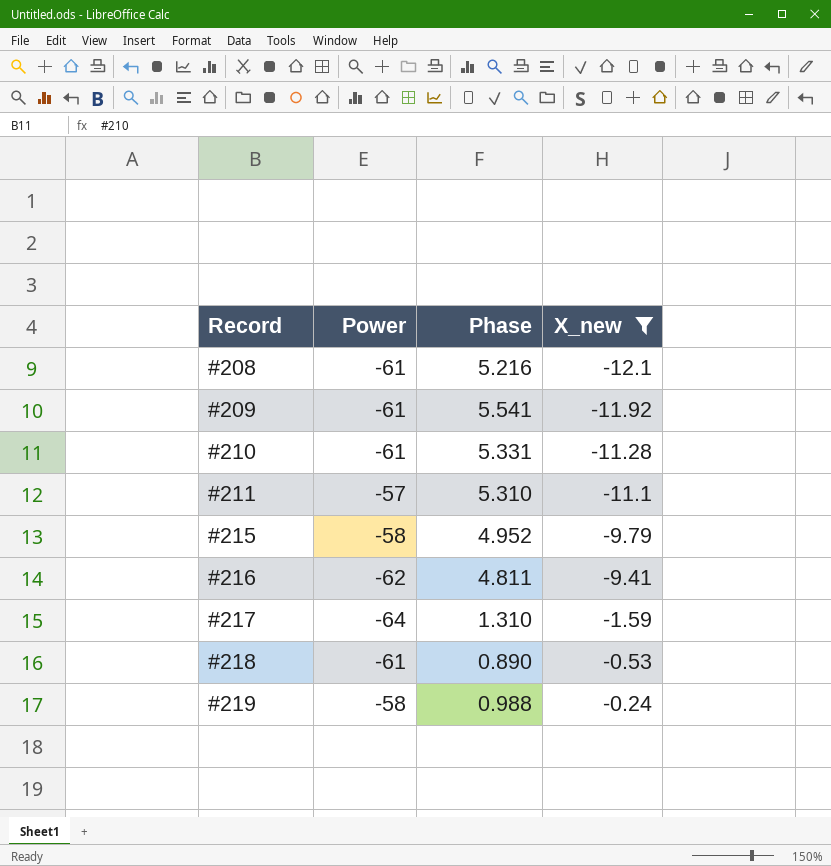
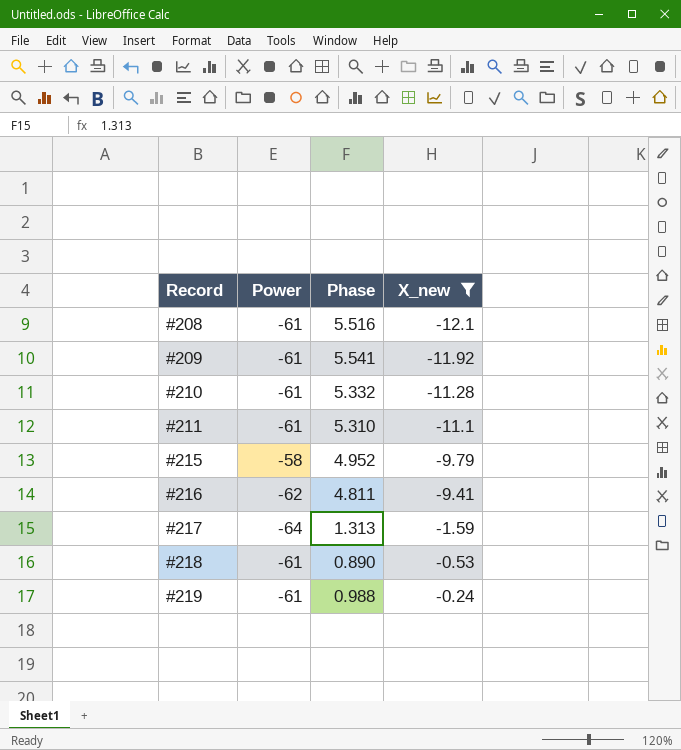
#208 | Phase: 5.216 -> 5.516
#210 | Phase: 5.331 -> 5.332
#211 | Power: -57 -> -61
#217 | Phase: 1.310 -> 1.313
#219 | Power: -58 -> -61

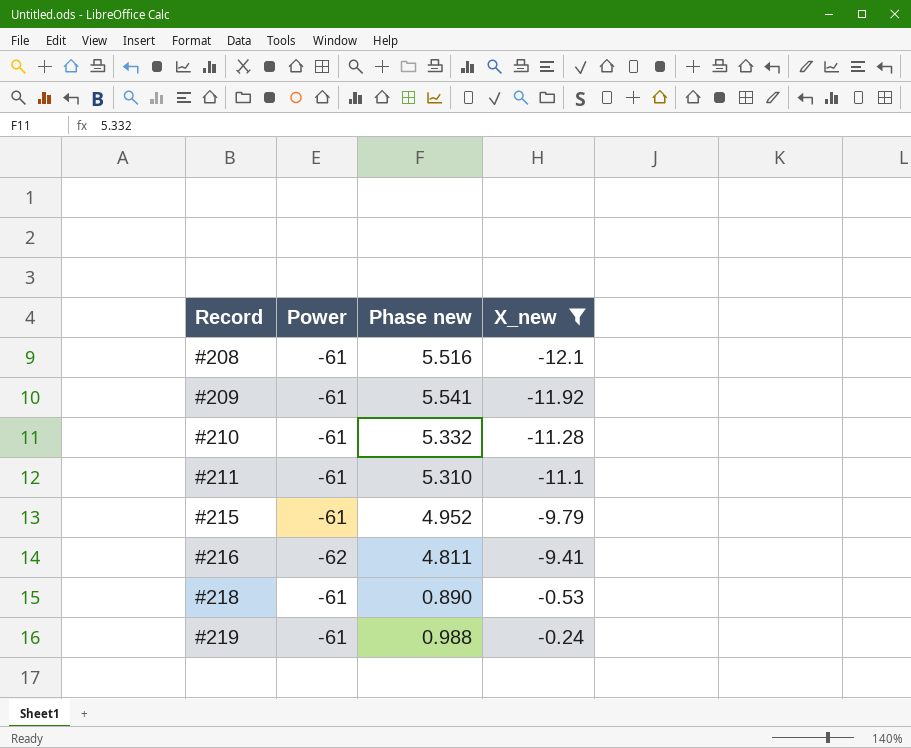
column name: Phase -> Phase new
row #217: -64 | 1.313 | -1.59 -> none
#215 | Power: -58 -> -61

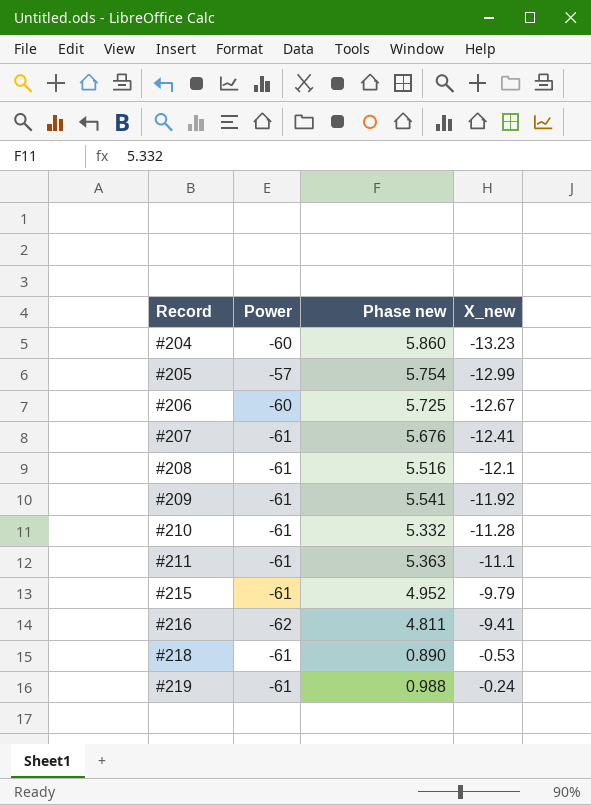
filter: X_new >= -12.1 -> none
#211 | Phase new: 5.310 -> 5.363

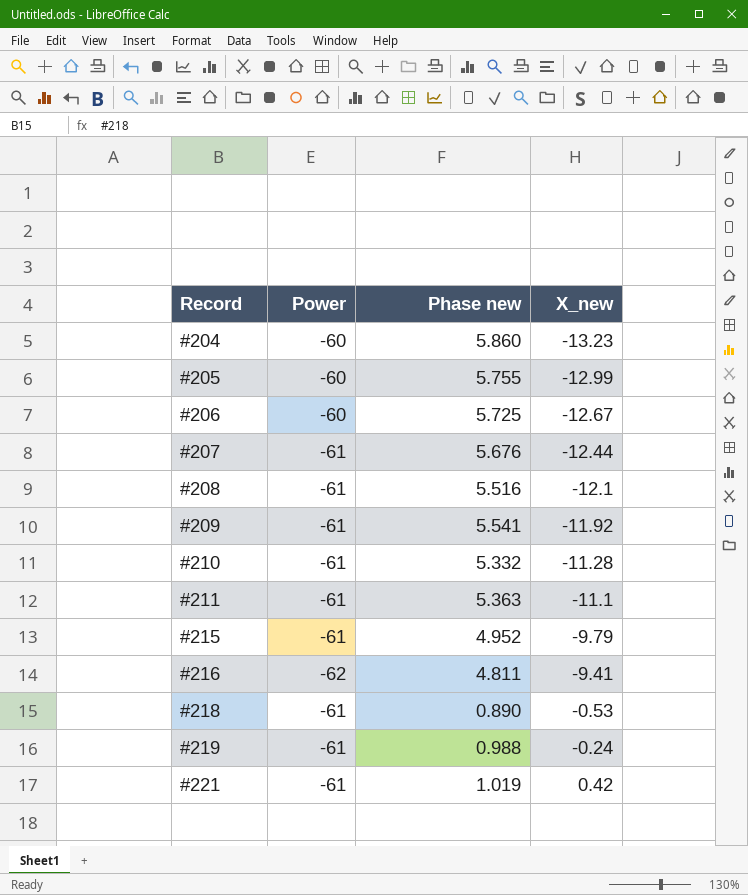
#205 | Power: -57 -> -60
#205 | Phase new: 5.754 -> 5.755
#207 | X_new: -12.41 -> -12.44
row #221: none -> -61 | 1.019 | 0.42

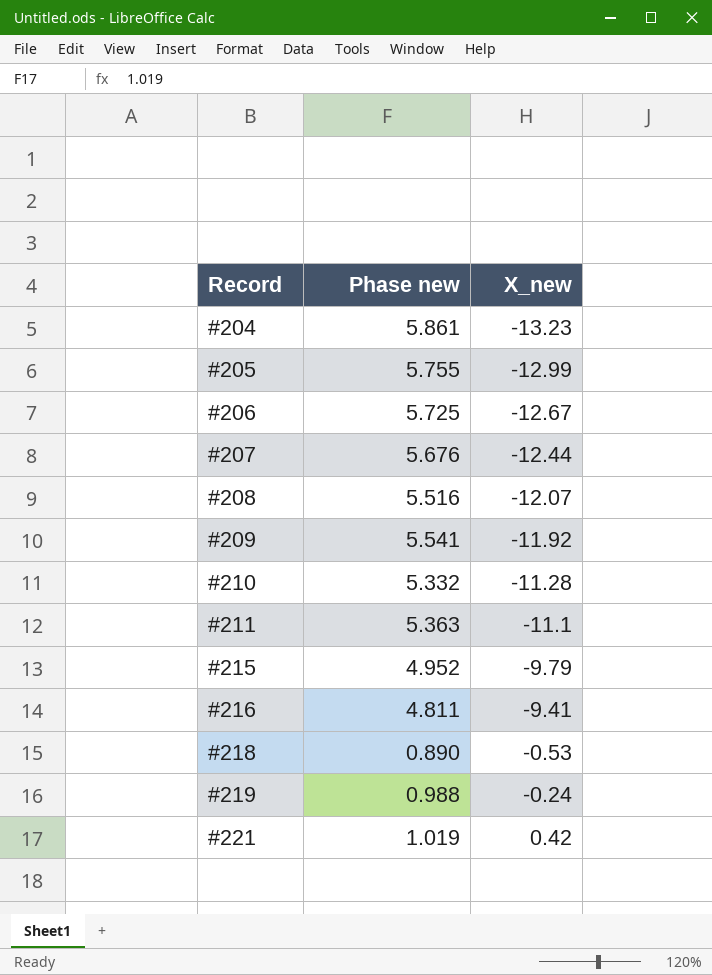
column Power | position: 2 -> none
#204 | Phase new: 5.860 -> 5.861
#208 | X_new: -12.1 -> -12.07

